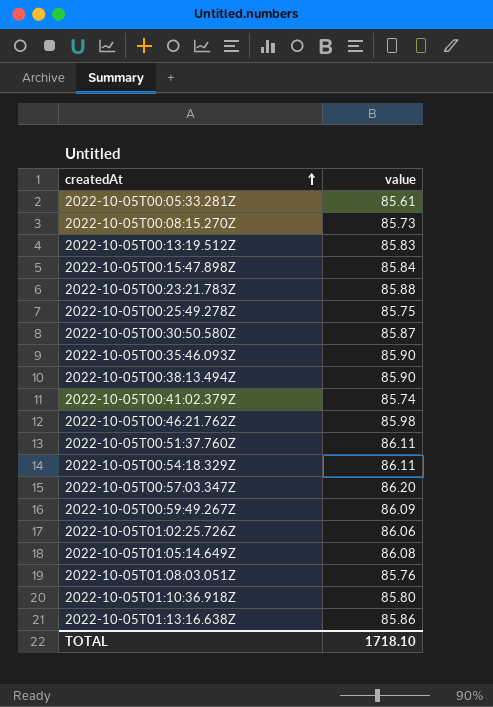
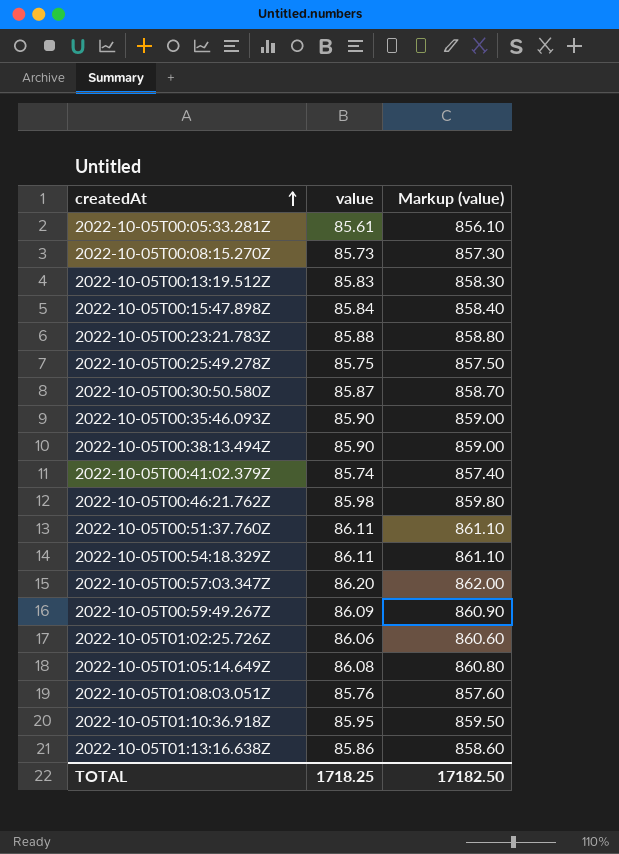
column Markup (value) | formula: none -> [value] * 10
2022-10-05T01:10:36.918Z | value: 85.80 -> 85.95
TOTAL | value: 1718.10 -> 1718.25

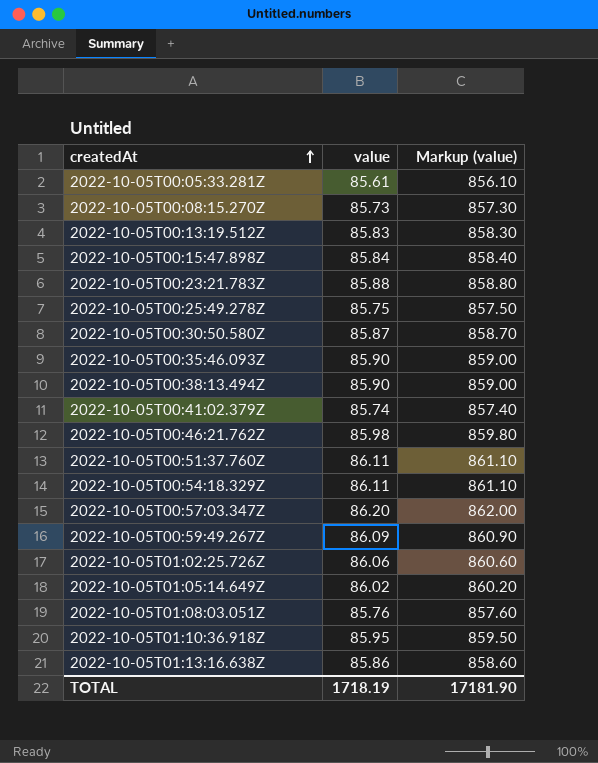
2022-10-05T01:05:14.649Z | value: 86.08 -> 86.02
2022-10-05T01:05:14.649Z | Markup (value): 860.80 -> 860.20
TOTAL | value: 1718.25 -> 1718.19
TOTAL | Markup (value): 17182.50 -> 17181.90

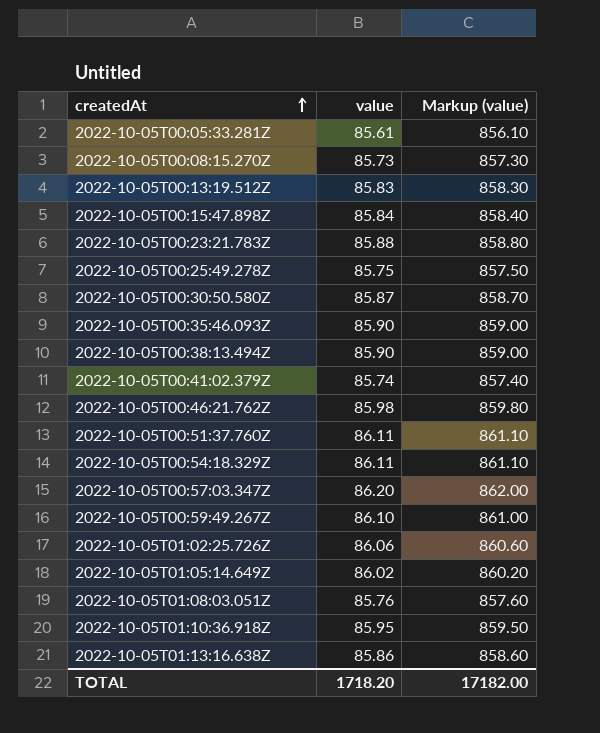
2022-10-05T00:59:49.267Z | value: 86.09 -> 86.10
2022-10-05T00:59:49.267Z | Markup (value): 860.90 -> 861.00
TOTAL | value: 1718.19 -> 1718.20
TOTAL | Markup (value): 17181.90 -> 17182.00

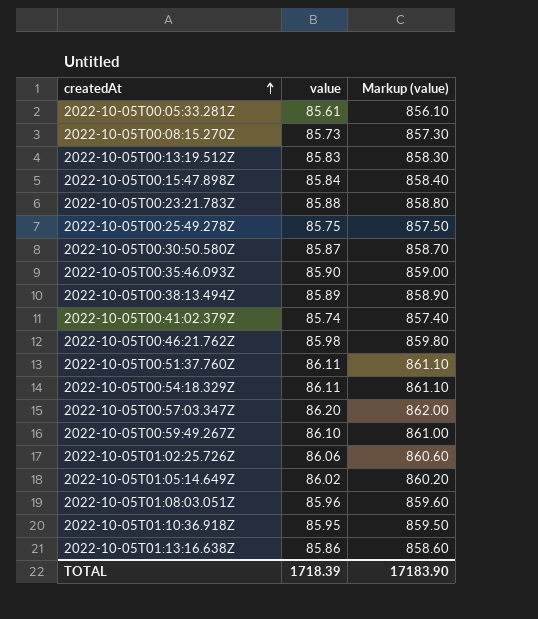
2022-10-05T00:38:13.494Z | value: 85.90 -> 85.89
2022-10-05T00:38:13.494Z | Markup (value): 859.00 -> 858.90
2022-10-05T01:08:03.051Z | value: 85.76 -> 85.96
2022-10-05T01:08:03.051Z | Markup (value): 857.60 -> 859.60
TOTAL | value: 1718.20 -> 1718.39
TOTAL | Markup (value): 17182.00 -> 17183.90

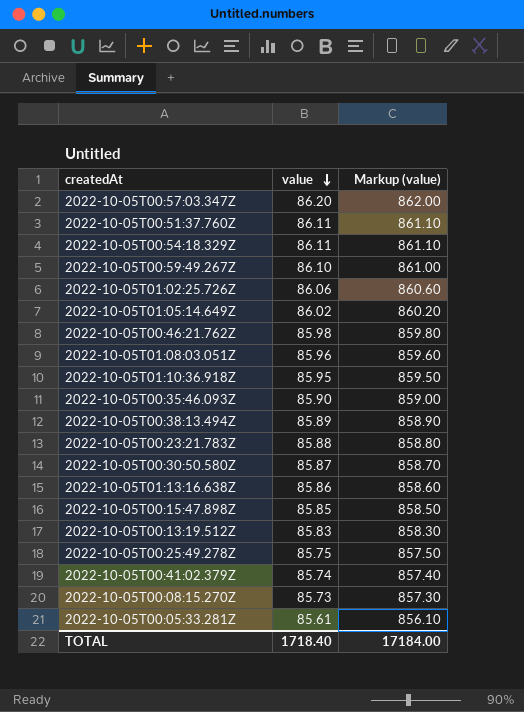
row order: createdAt ascending -> value descending
2022-10-05T00:15:47.898Z | value: 85.84 -> 85.85
2022-10-05T00:15:47.898Z | Markup (value): 858.40 -> 858.50
TOTAL | value: 1718.39 -> 1718.40
TOTAL | Markup (value): 17183.90 -> 17184.00

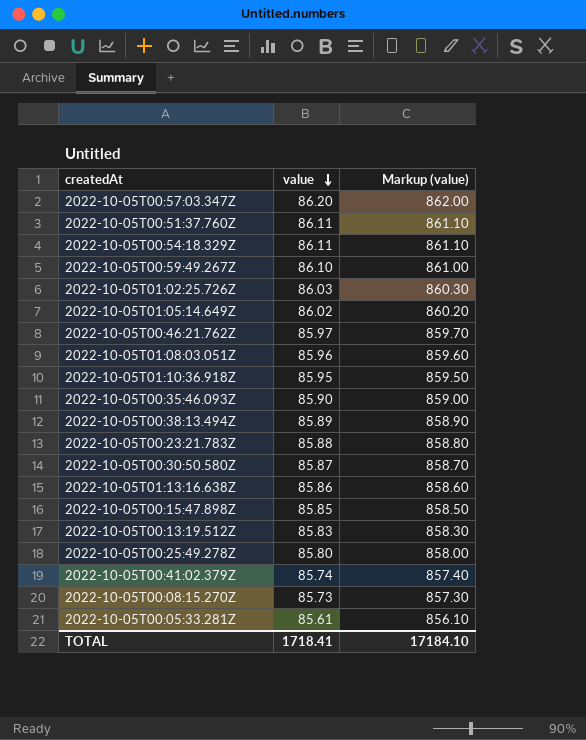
2022-10-05T01:02:25.726Z | value: 86.06 -> 86.03
2022-10-05T01:02:25.726Z | Markup (value): 860.60 -> 860.30
2022-10-05T00:46:21.762Z | value: 85.98 -> 85.97
2022-10-05T00:46:21.762Z | Markup (value): 859.80 -> 859.70
2022-10-05T00:25:49.278Z | value: 85.75 -> 85.80
2022-10-05T00:25:49.278Z | Markup (value): 857.50 -> 858.00
TOTAL | value: 1718.40 -> 1718.41
TOTAL | Markup (value): 17184.00 -> 17184.10

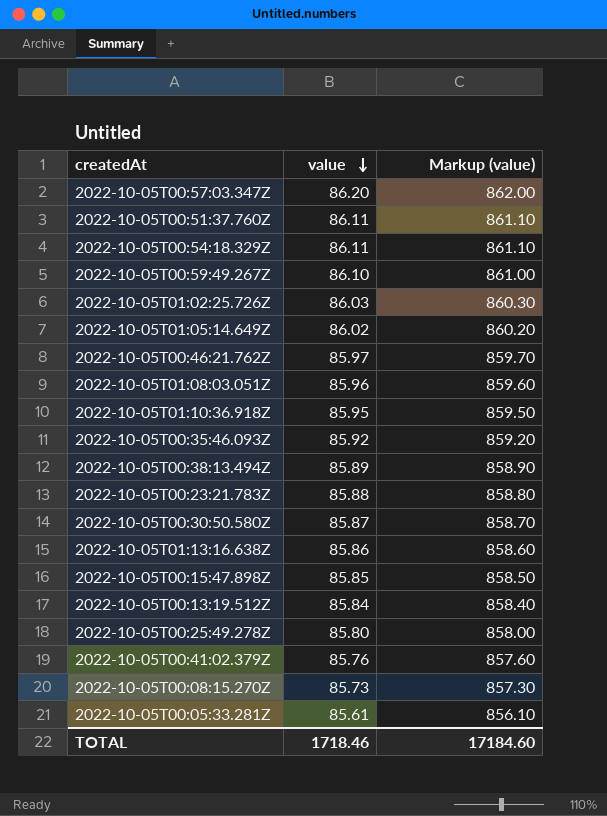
2022-10-05T00:35:46.093Z | value: 85.90 -> 85.92
2022-10-05T00:35:46.093Z | Markup (value): 859.00 -> 859.20
2022-10-05T00:13:19.512Z | value: 85.83 -> 85.84
2022-10-05T00:13:19.512Z | Markup (value): 858.30 -> 858.40
2022-10-05T00:41:02.379Z | value: 85.74 -> 85.76
2022-10-05T00:41:02.379Z | Markup (value): 857.40 -> 857.60
TOTAL | value: 1718.41 -> 1718.46
TOTAL | Markup (value): 17184.10 -> 17184.60

